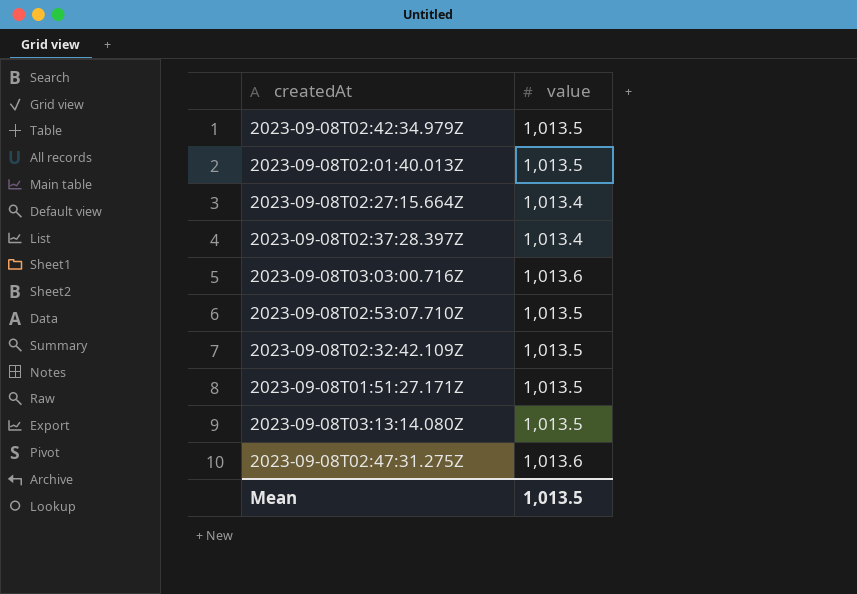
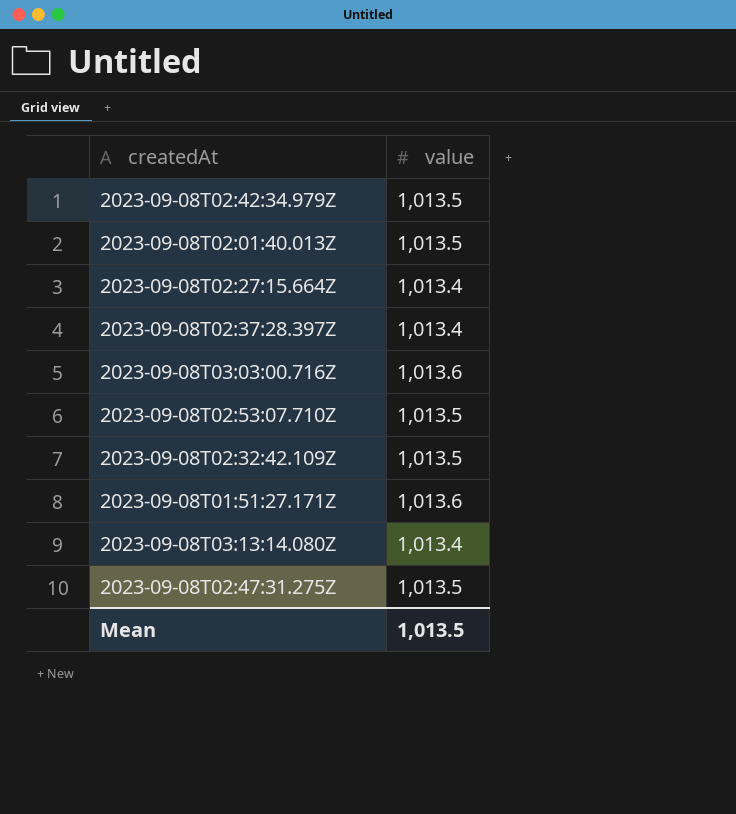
2023-09-08T01:51:27.171Z | value: 1,013.5 -> 1,013.6
2023-09-08T03:13:14.080Z | value: 1,013.5 -> 1,013.4
2023-09-08T02:47:31.275Z | value: 1,013.6 -> 1,013.5

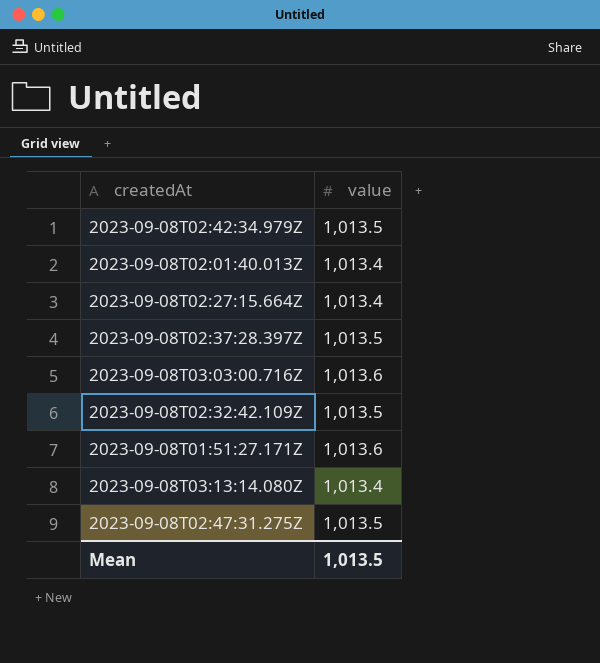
row 2023-09-08T02:53:07.710Z: 1,013.5 -> none
2023-09-08T02:01:40.013Z | value: 1,013.5 -> 1,013.4
2023-09-08T02:37:28.397Z | value: 1,013.4 -> 1,013.5

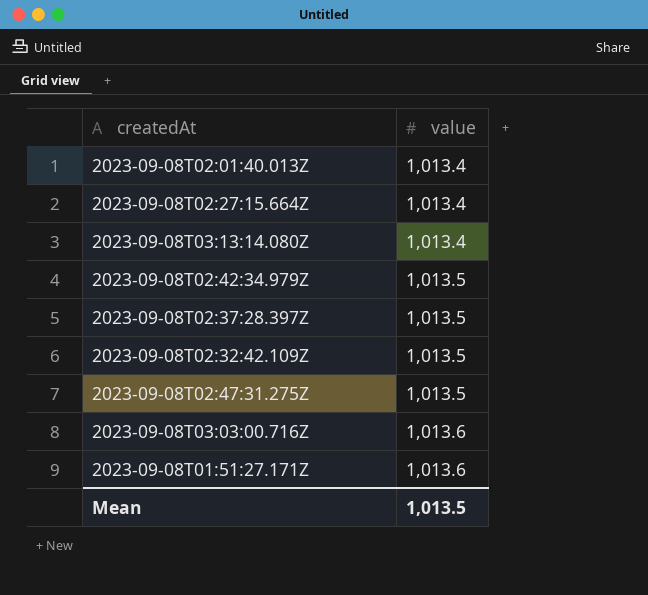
row order: none -> value ascending

